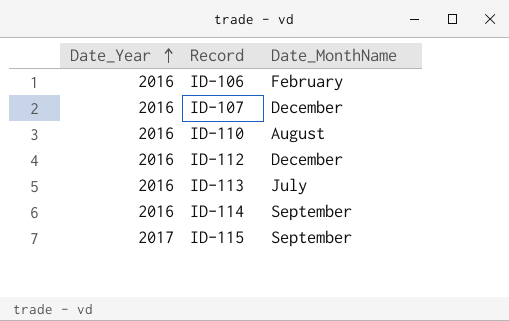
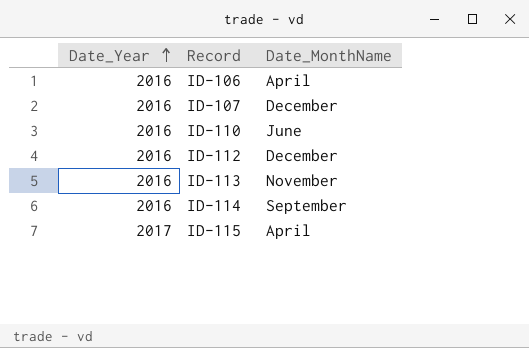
ID-106 | Date_MonthName: February -> April
ID-110 | Date_MonthName: August -> June
ID-113 | Date_MonthName: July -> November
ID-115 | Date_MonthName: September -> April

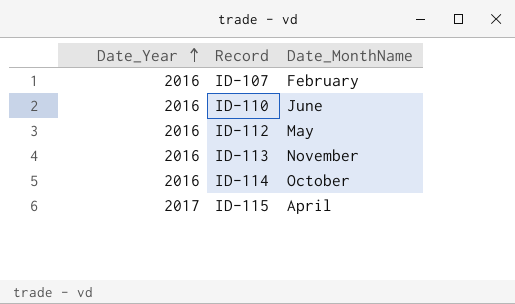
row ID-106: 2016 | April -> none
ID-107 | Date_MonthName: December -> February
ID-112 | Date_MonthName: December -> May
ID-114 | Date_MonthName: September -> October

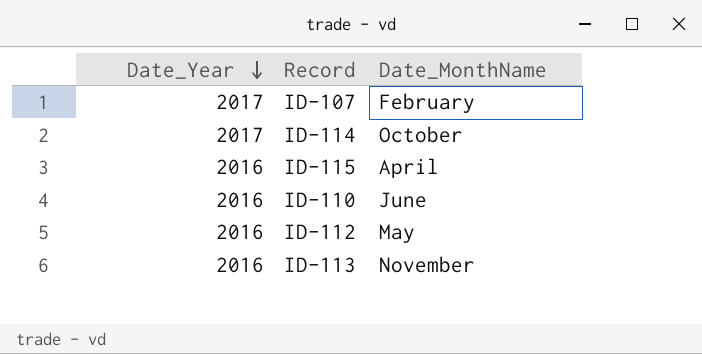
row order: Date_Year ascending -> Date_Year descending
ID-107 | Date_Year: 2016 -> 2017
ID-114 | Date_Year: 2016 -> 2017
ID-115 | Date_Year: 2017 -> 2016

